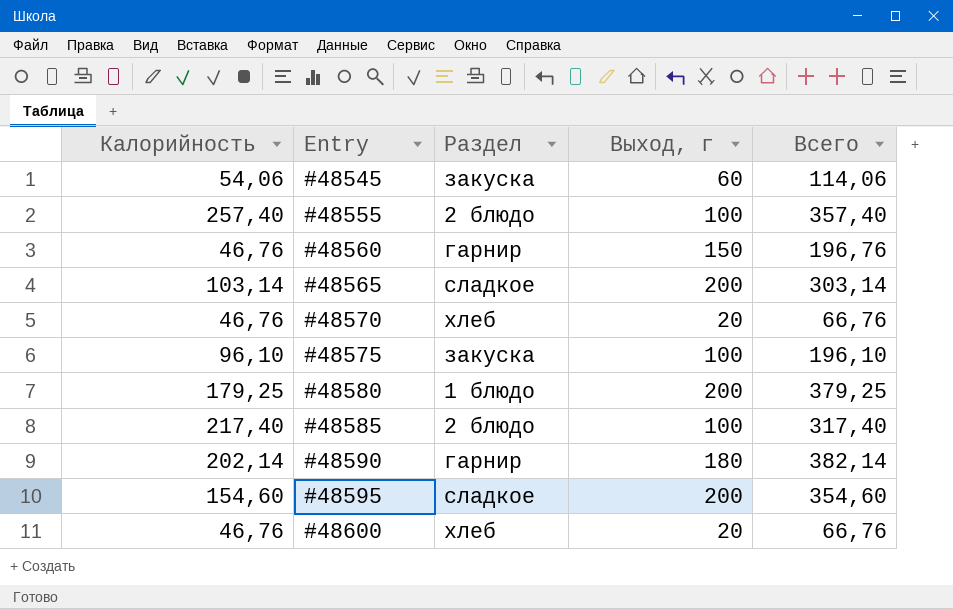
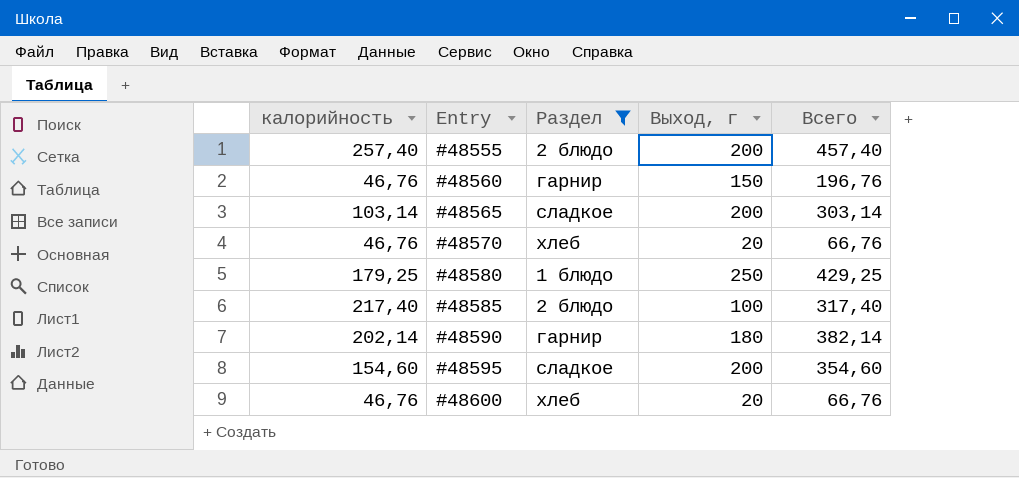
filter: none -> Раздел != закуска
column name: Калорийность -> калорийность
#48555 | Выход, г: 100 -> 200
#48555 | Всего: 357,40 -> 457,40
#48580 | Выход, г: 200 -> 250
#48580 | Всего: 379,25 -> 429,25

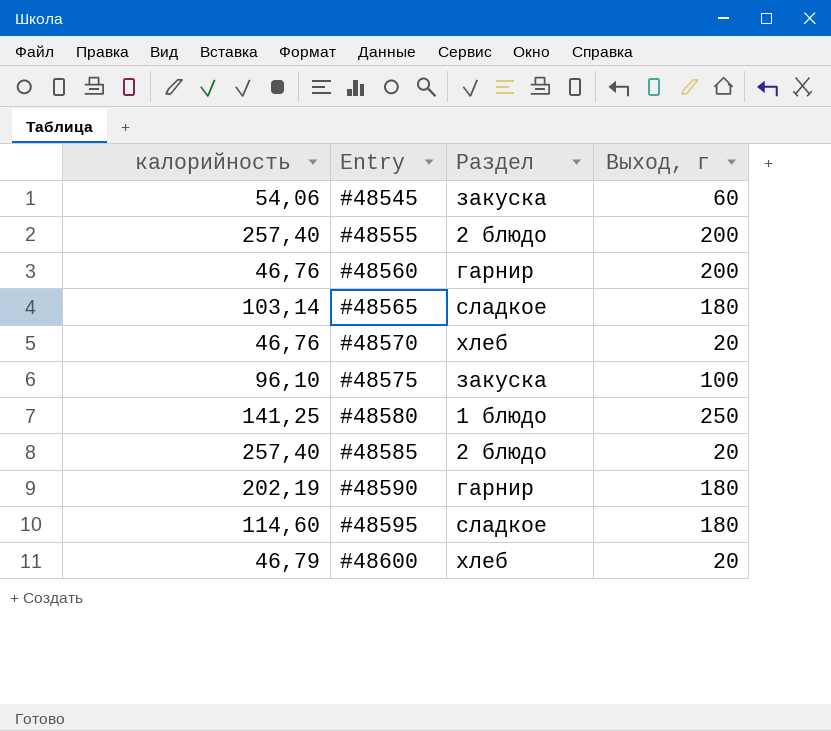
filter: Раздел != закуска -> none
column Всего | formula: [калорийность] + [Выход, г] -> none
#48560 | Выход, г: 150 -> 200
#48565 | Выход, г: 200 -> 180
#48580 | калорийность: 179,25 -> 141,25
#48585 | калорийность: 217,40 -> 257,40
#48585 | Выход, г: 100 -> 20
#48590 | калорийность: 202,14 -> 202,19
#48595 | калорийность: 154,60 -> 114,60
#48595 | Выход, г: 200 -> 180
#48600 | калорийность: 46,76 -> 46,79

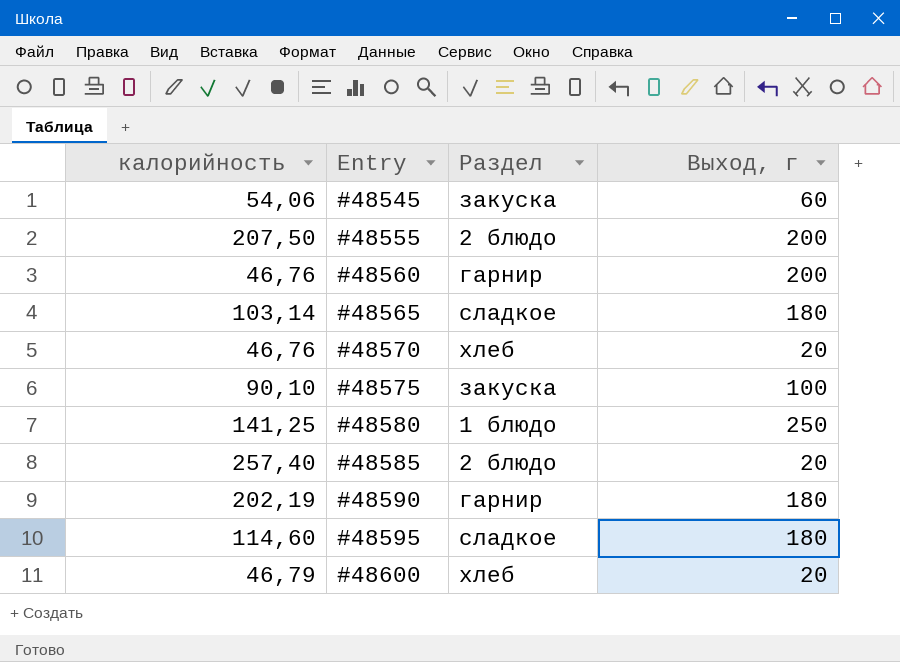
#48555 | калорийность: 257,40 -> 207,50
#48575 | калорийность: 96,10 -> 90,10

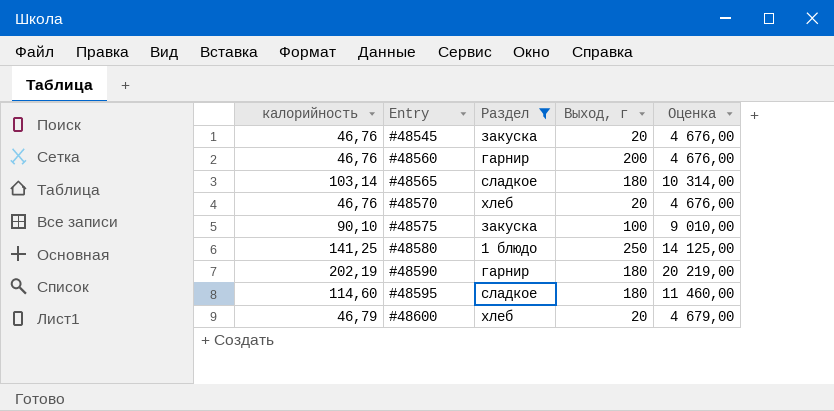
filter: none -> Раздел != 2 блюдо
column Оценка | formula: none -> [калорийность] * 100
#48545 | калорийность: 54,06 -> 46,76
#48545 | Выход, г: 60 -> 20

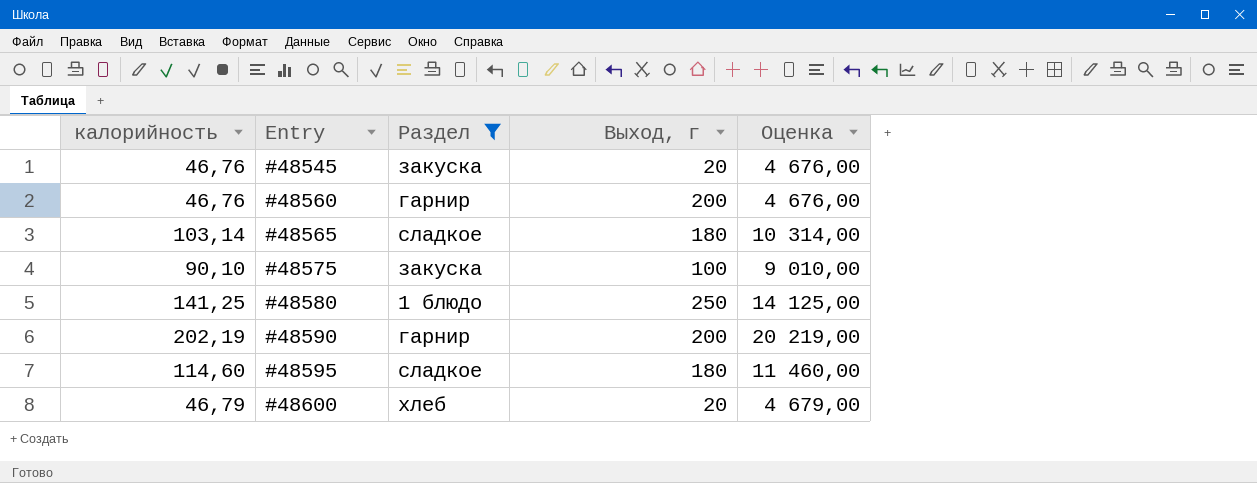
row #48570: 46,76 | хлеб | 20 | 4 676,00 -> none
#48590 | Выход, г: 180 -> 200

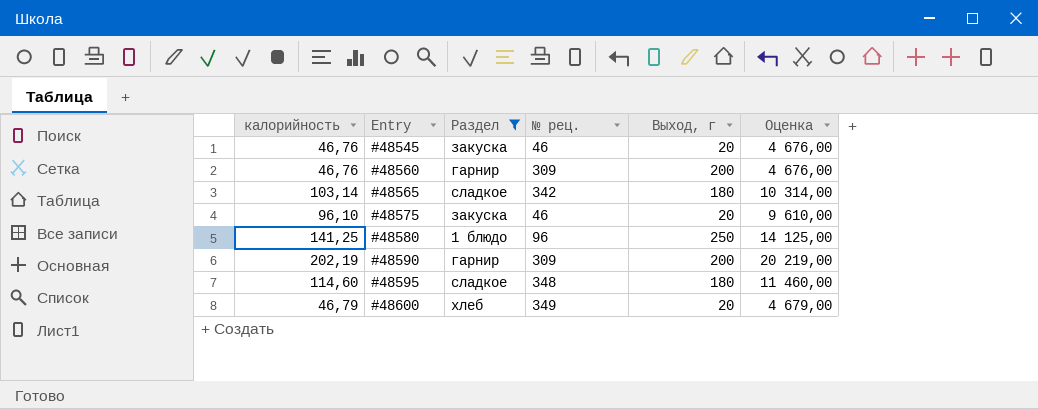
column № рец. | position: none -> 4
#48575 | калорийность: 90,10 -> 96,10
#48575 | Выход, г: 100 -> 20
#48575 | Оценка: 9 010,00 -> 9 610,00

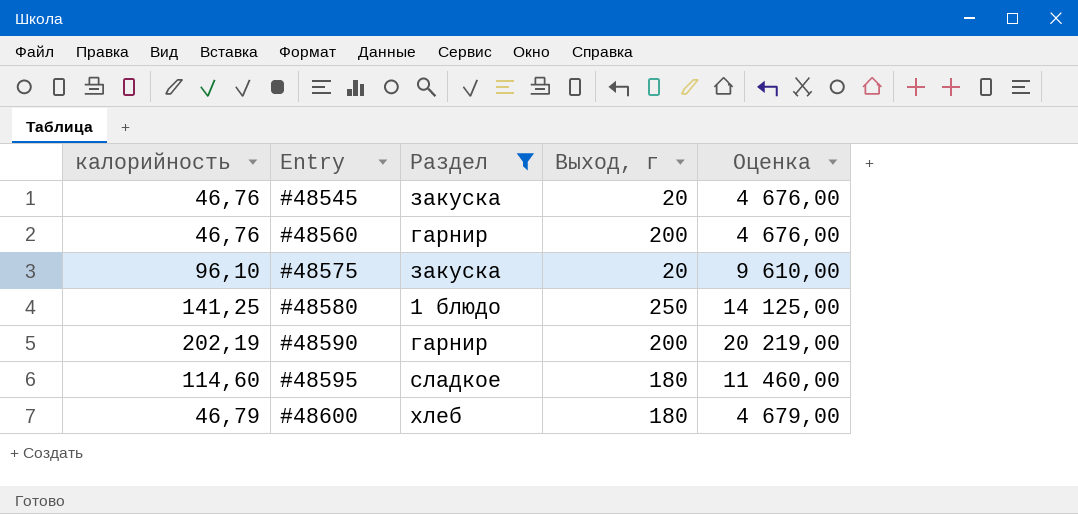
column № рец. | position: 4 -> none
row #48565: 103,14 | сладкое | 342 | 180 | 10 314,00 -> none
#48600 | Выход, г: 20 -> 180

